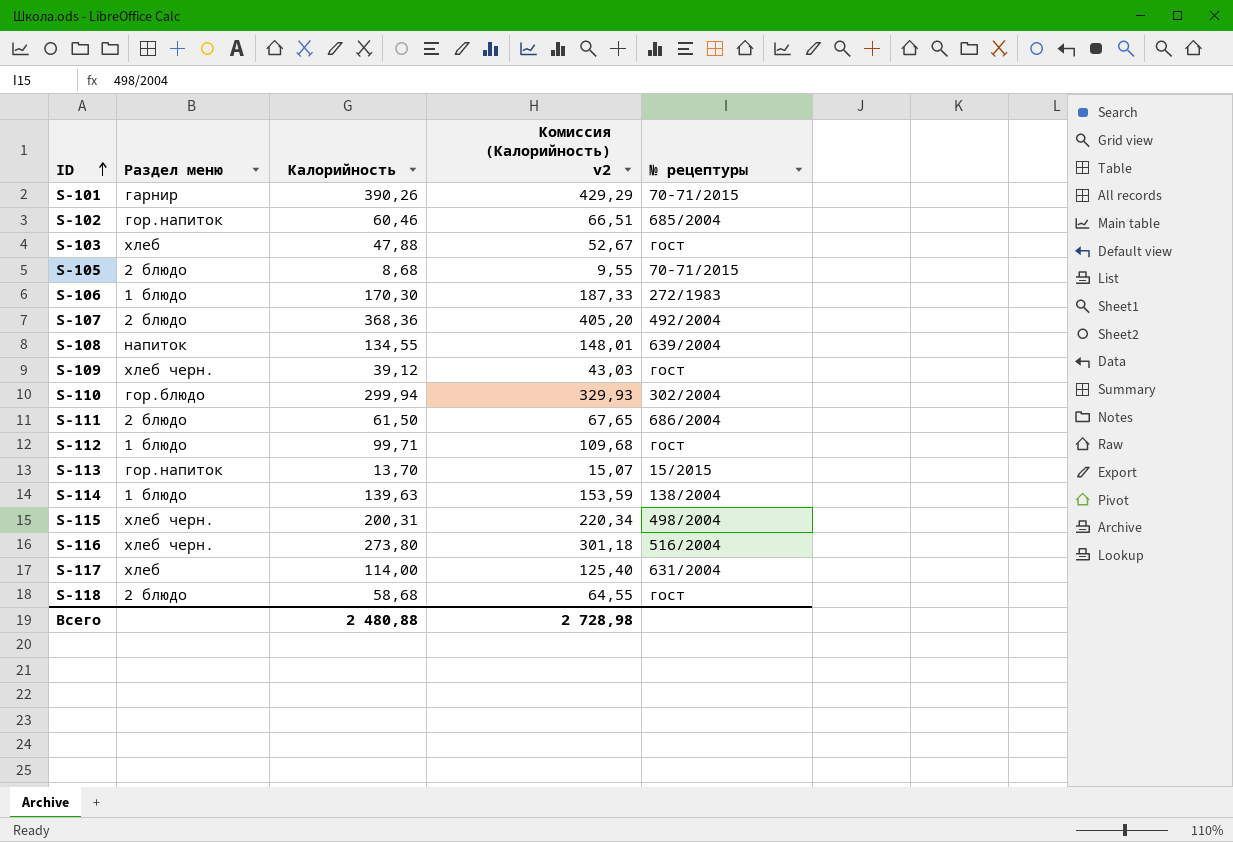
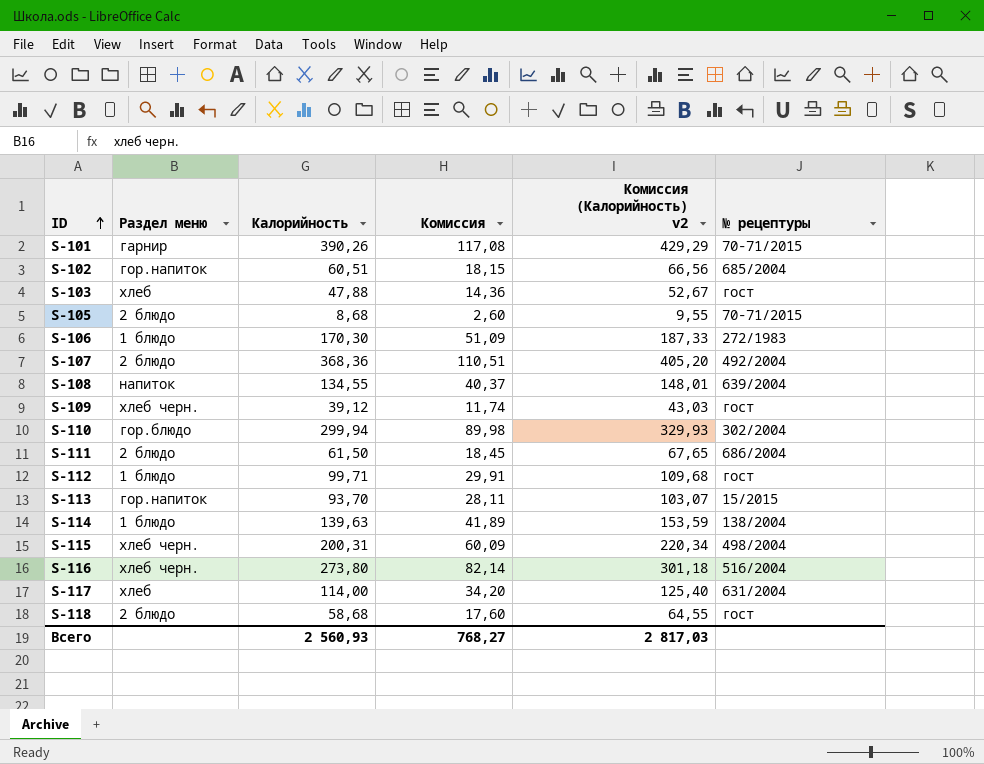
column Комиссия | formula: none -> [Калорийность] * 0,3
S-102 | Калорийность: 60,46 -> 60,51
S-102 | Комиссия (Калорийность) v2: 66,51 -> 66,56
S-113 | Калорийность: 13,70 -> 93,70
S-113 | Комиссия (Калорийность) v2: 15,07 -> 103,07
Всего | Калорийность: 2 480,88 -> 2 560,93
Всего | Комиссия (Калорийность) v2: 2 728,98 -> 2 817,03

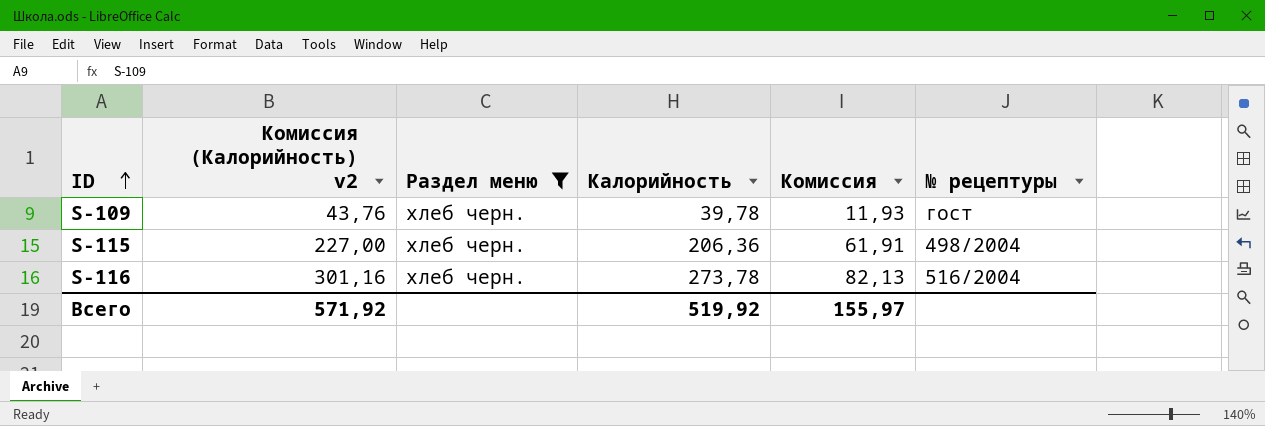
filter: none -> Раздел меню = хлеб черн.
column Комиссия (Калорийность) v2 | position: 5 -> 2
S-109 | Комиссия (Калорийность) v2: 43,03 -> 43,76
S-109 | Калорийность: 39,12 -> 39,78
S-109 | Комиссия: 11,74 -> 11,93
S-115 | Комиссия (Калорийность) v2: 220,34 -> 227,00
S-115 | Калорийность: 200,31 -> 206,36
S-115 | Комиссия: 60,09 -> 61,91
S-116 | Комиссия (Калорийность) v2: 301,18 -> 301,16
S-116 | Калорийность: 273,80 -> 273,78
S-116 | Комиссия: 82,14 -> 82,13
Всего | Комиссия (Калорийность) v2: 2 817,03 -> 571,92
Всего | Калорийность: 2 560,93 -> 519,92
Всего | Комиссия: 768,27 -> 155,97

